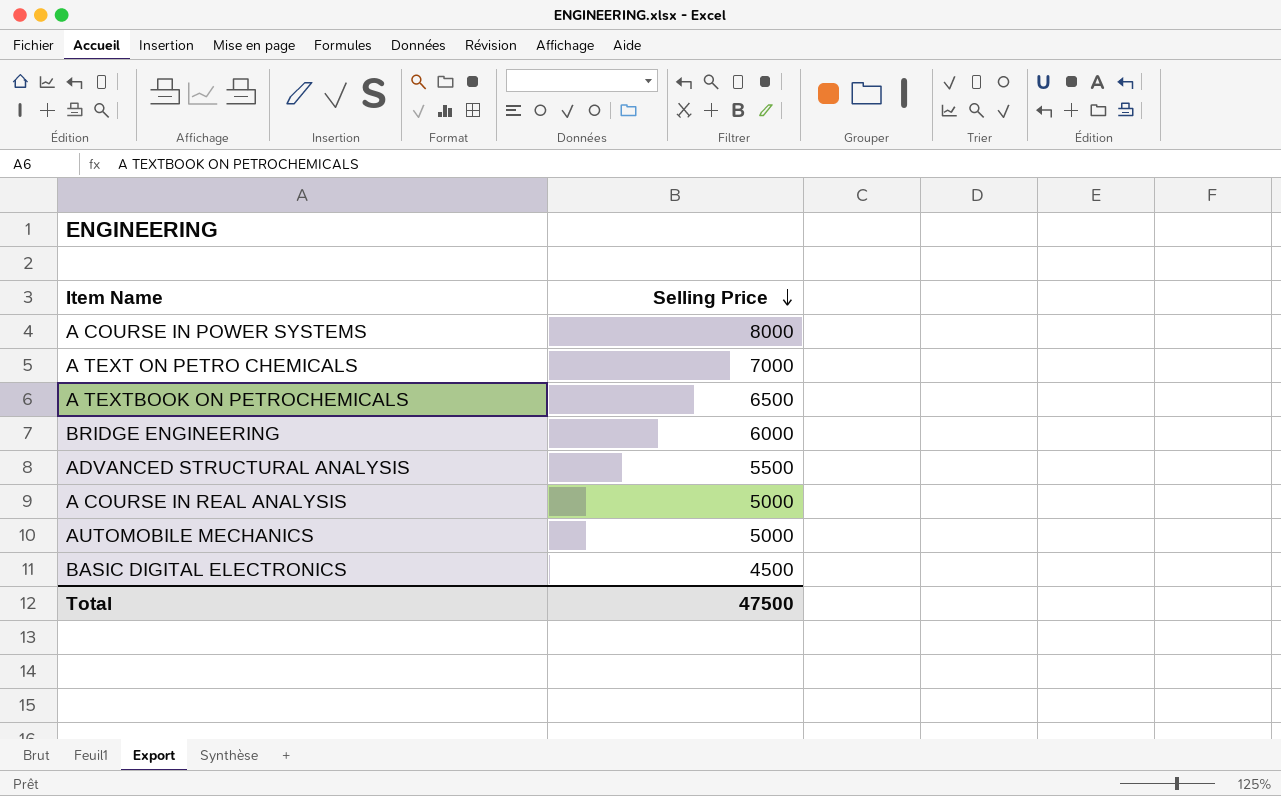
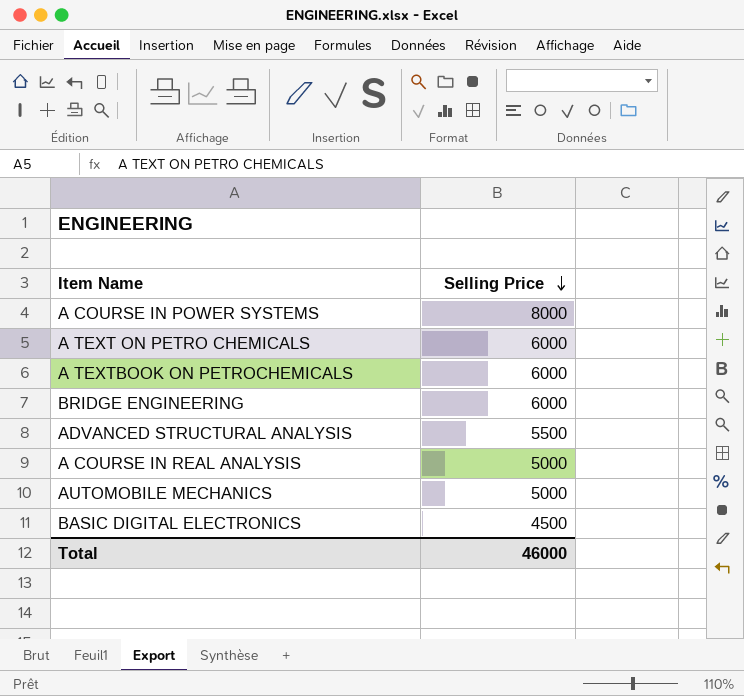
A TEXT ON PETRO CHEMICALS | Selling Price: 7000 -> 6000
A TEXTBOOK ON PETROCHEMICALS | Selling Price: 6500 -> 6000
Total | Selling Price: 47500 -> 46000

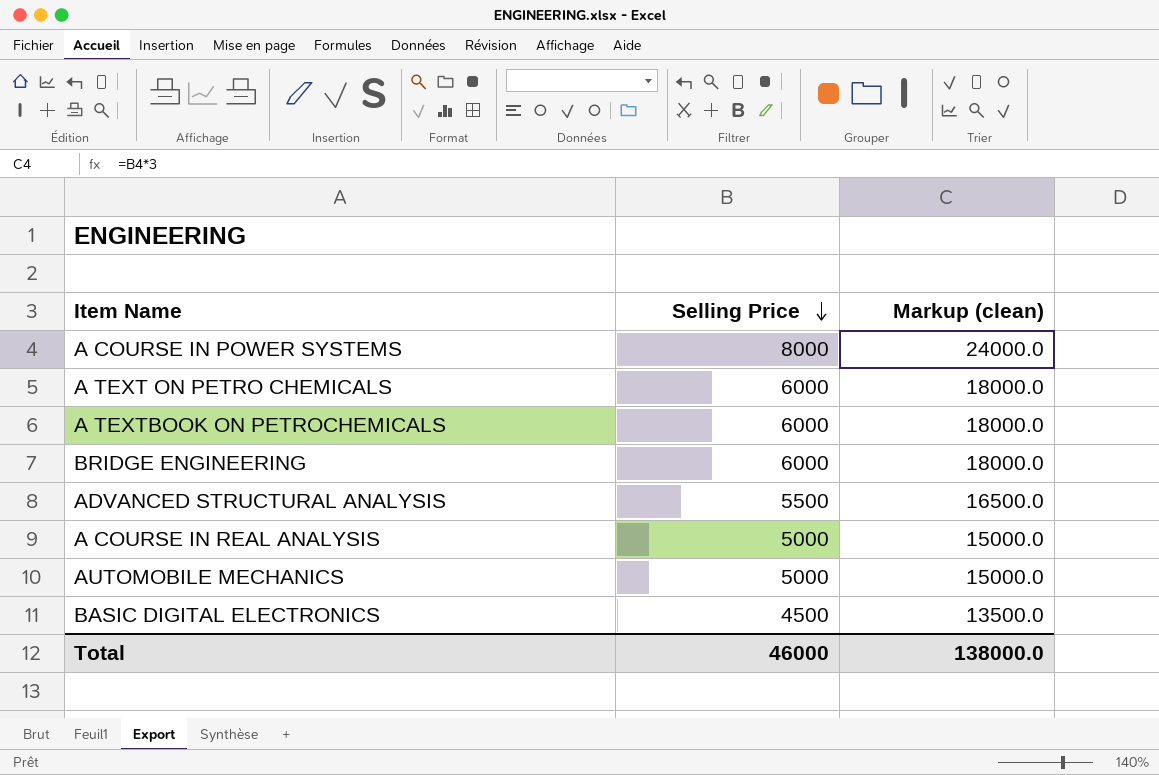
column Markup (clean) | formula: none -> [Selling Price] * 3

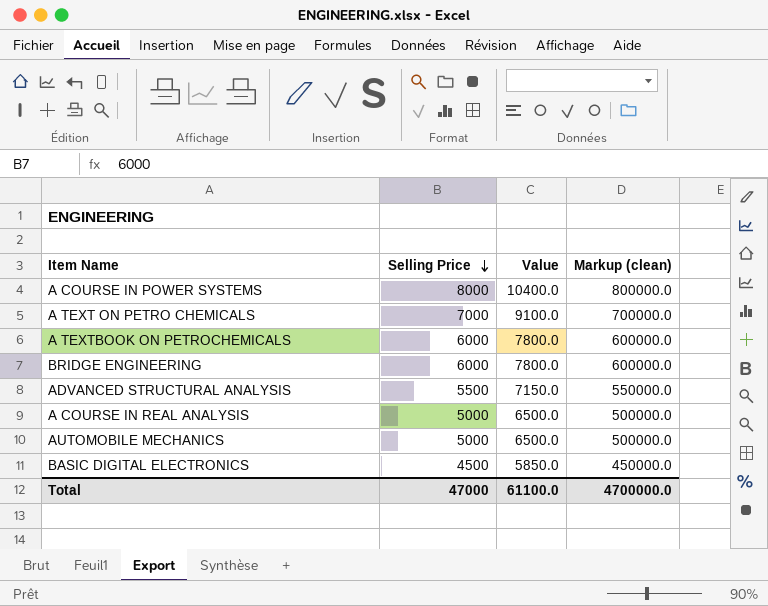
column Value | formula: none -> [Selling Price] * 1.3
column Markup (clean) | formula: [Selling Price] * 3 -> [Selling Price] * 100
A TEXT ON PETRO CHEMICALS | Selling Price: 6000 -> 7000
Total | Selling Price: 46000 -> 47000
Total | Markup (clean): 138000.0 -> 4700000.0

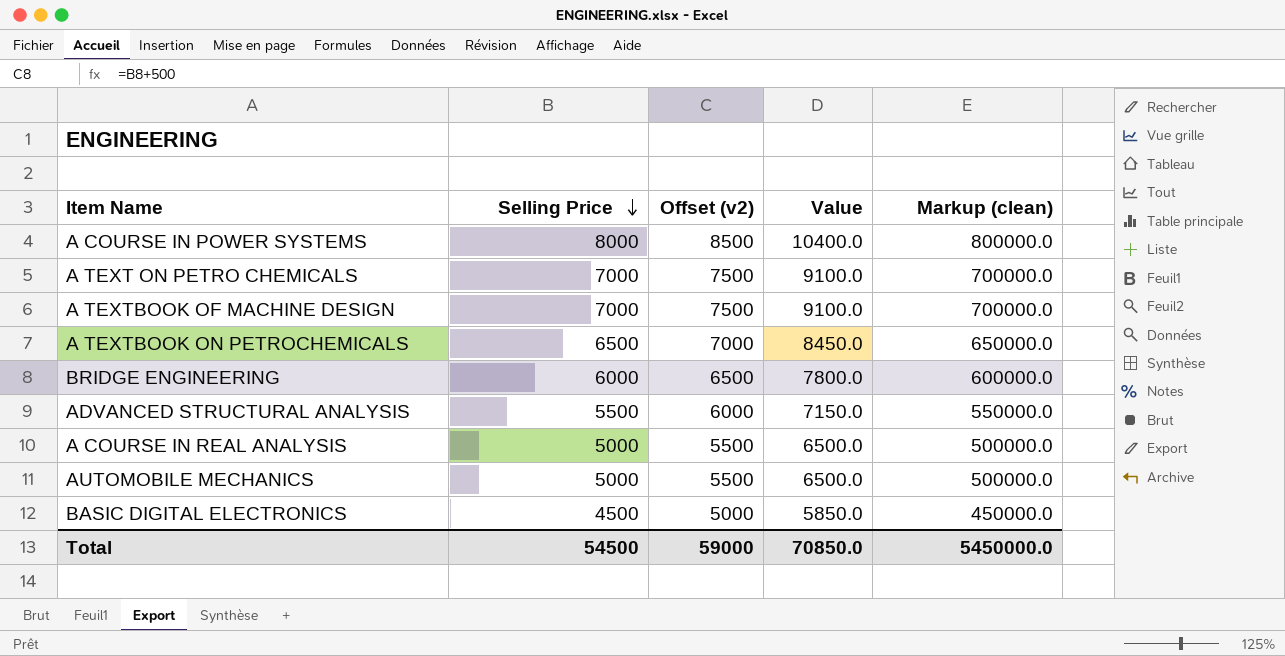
column Offset (v2) | formula: none -> [Selling Price] + 500
row A TEXTBOOK OF MACHINE DESIGN: none -> 7000 | 7500 | 9100.0 | 700000.0
A TEXTBOOK ON PETROCHEMICALS | Selling Price: 6000 -> 6500
A TEXTBOOK ON PETROCHEMICALS | Value: 7800.0 -> 8450.0
A TEXTBOOK ON PETROCHEMICALS | Markup (clean): 600000.0 -> 650000.0
Total | Selling Price: 47000 -> 54500
Total | Value: 61100.0 -> 70850.0
Total | Markup (clean): 4700000.0 -> 5450000.0

